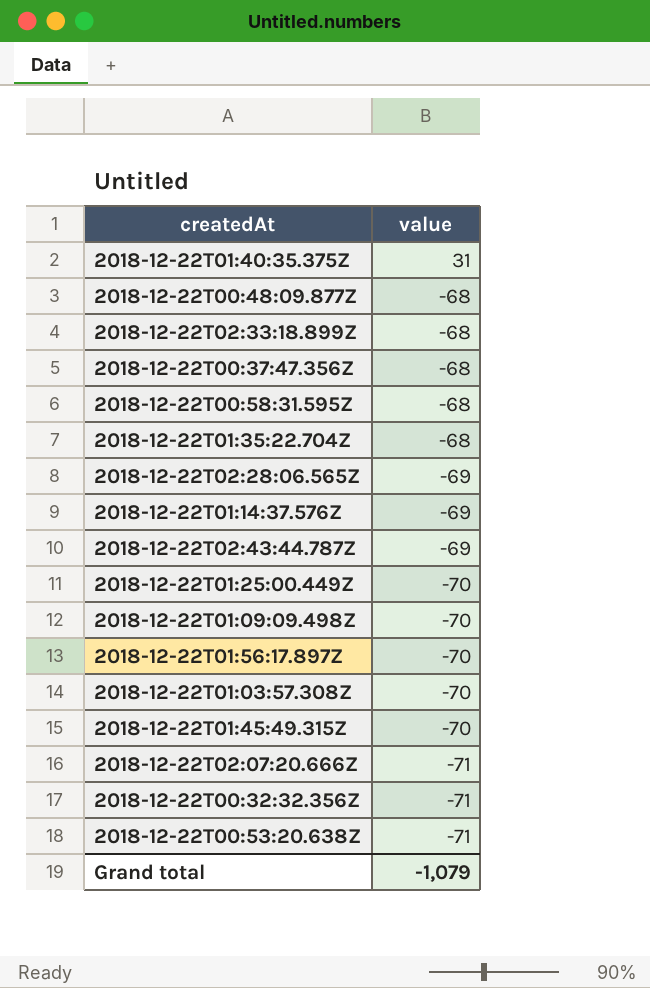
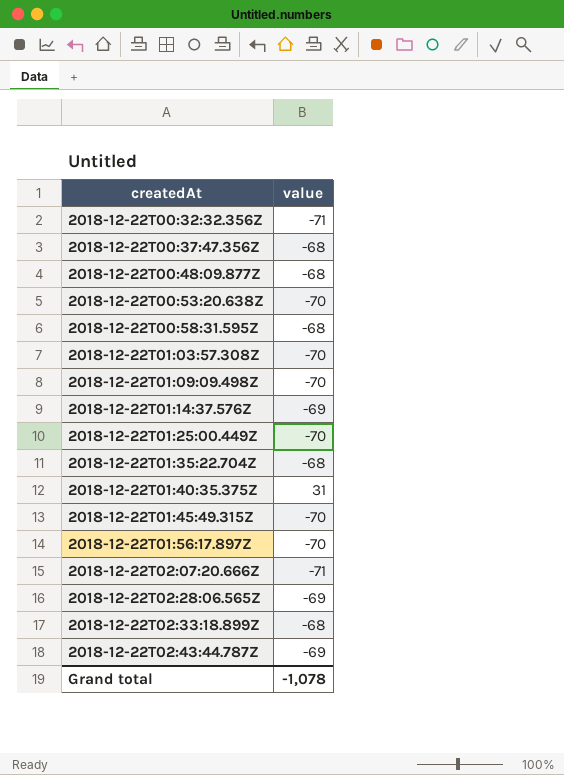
row order: value descending -> createdAt ascending
2018-12-22T00:53:20.638Z | value: -71 -> -70
Grand total | value: -1,079 -> -1,078

